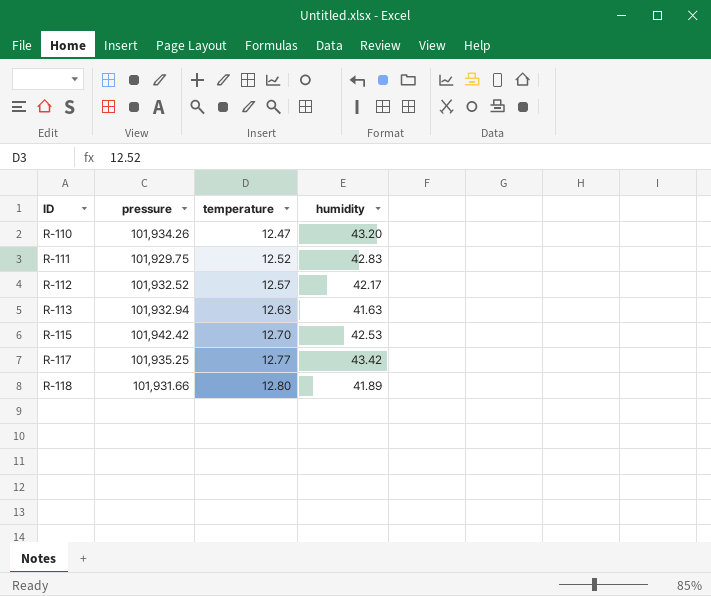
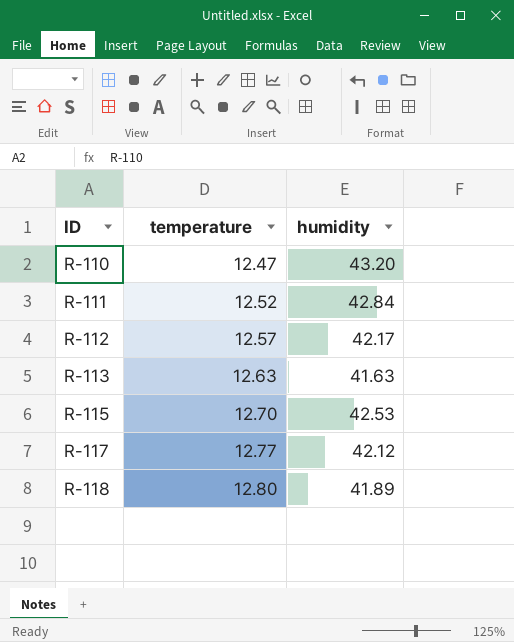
column pressure | position: 2 -> none
R-111 | humidity: 42.83 -> 42.84
R-117 | humidity: 43.42 -> 42.12

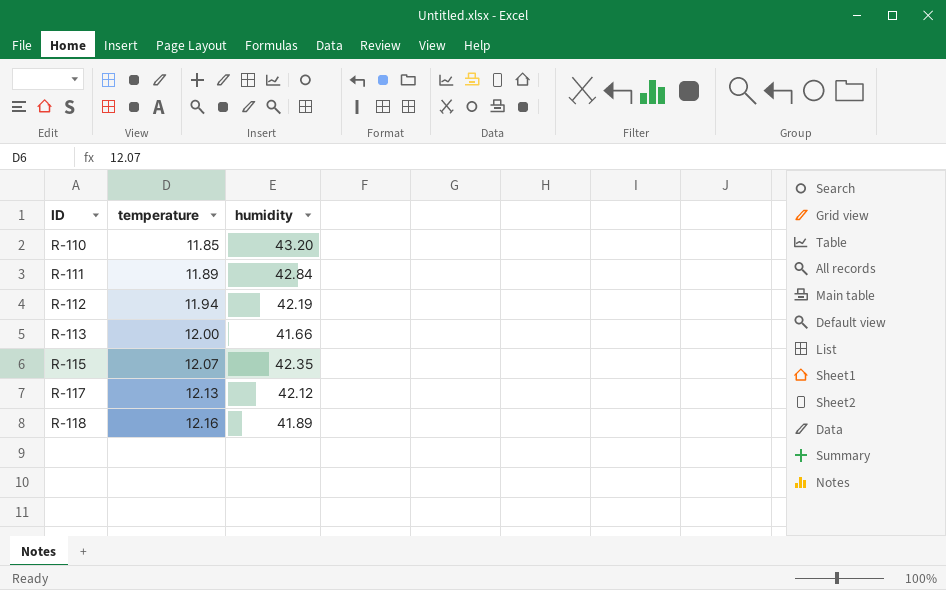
R-110 | temperature: 12.47 -> 11.85
R-111 | temperature: 12.52 -> 11.89
R-112 | temperature: 12.57 -> 11.94
R-112 | humidity: 42.17 -> 42.19
R-113 | temperature: 12.63 -> 12.00
R-113 | humidity: 41.63 -> 41.66
R-115 | temperature: 12.70 -> 12.07
R-115 | humidity: 42.53 -> 42.35
R-117 | temperature: 12.77 -> 12.13
R-118 | temperature: 12.80 -> 12.16

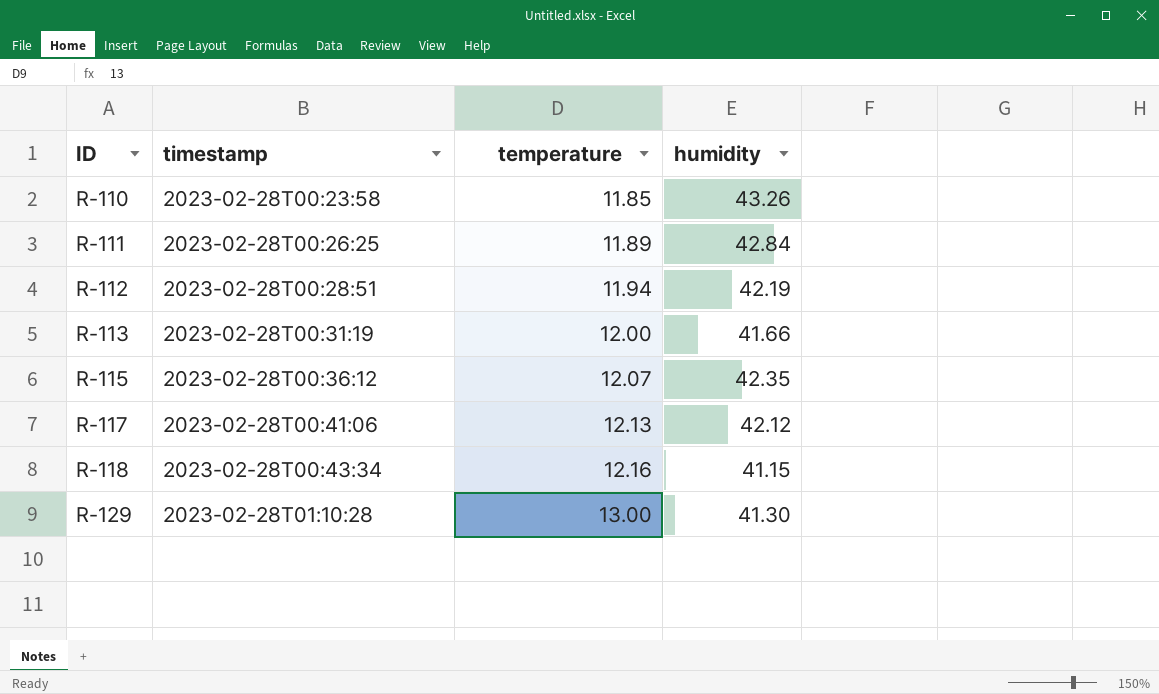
column timestamp | position: none -> 2
R-110 | humidity: 43.20 -> 43.26
R-118 | humidity: 41.89 -> 41.15
row R-129: none -> 2023-02-28T01:10:28 | 13.00 | 41.30

